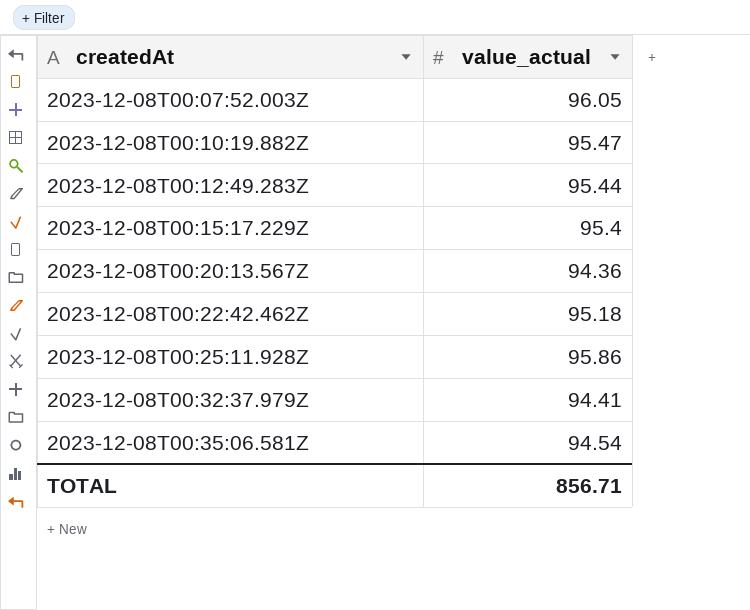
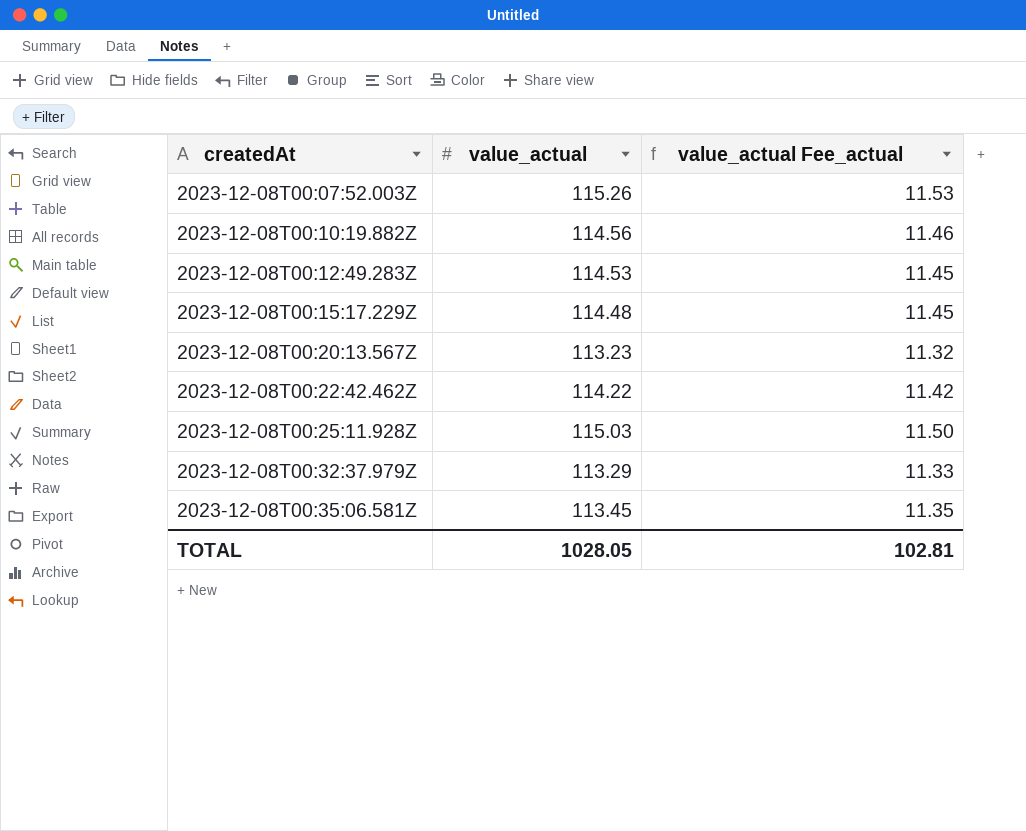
column value_actual Fee_actual | formula: none -> [value_actual] * 0.1
2023-12-08T00:07:52.003Z | value_actual: 96.05 -> 115.26
2023-12-08T00:10:19.882Z | value_actual: 95.47 -> 114.56
2023-12-08T00:12:49.283Z | value_actual: 95.44 -> 114.53
2023-12-08T00:15:17.229Z | value_actual: 95.4 -> 114.48
2023-12-08T00:20:13.567Z | value_actual: 94.36 -> 113.23
2023-12-08T00:22:42.462Z | value_actual: 95.18 -> 114.22
2023-12-08T00:25:11.928Z | value_actual: 95.86 -> 115.03
2023-12-08T00:32:37.979Z | value_actual: 94.41 -> 113.29
2023-12-08T00:35:06.581Z | value_actual: 94.54 -> 113.45
TOTAL | value_actual: 856.71 -> 1028.05

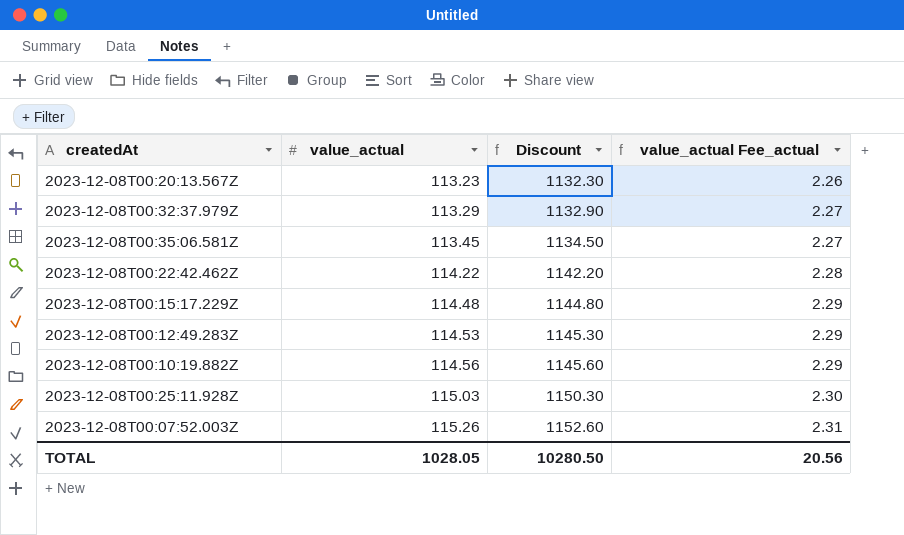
row order: createdAt ascending -> value_actual ascending
column Discount | formula: none -> [value_actual] * 10
column value_actual Fee_actual | formula: [value_actual] * 0.1 -> [value_actual] * 0.02
TOTAL | value_actual Fee_actual: 102.81 -> 20.56

